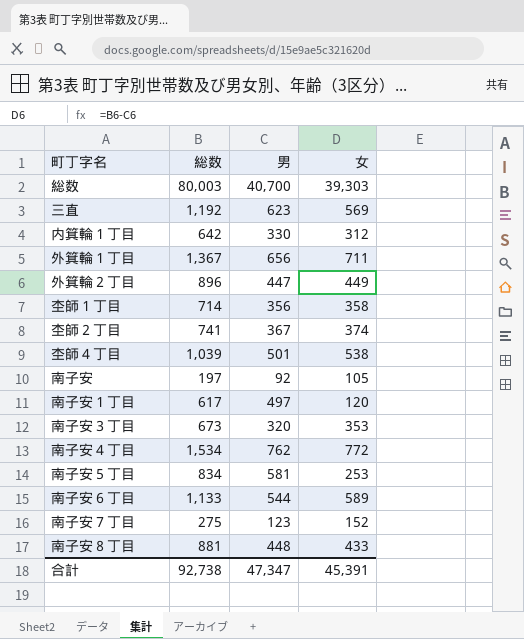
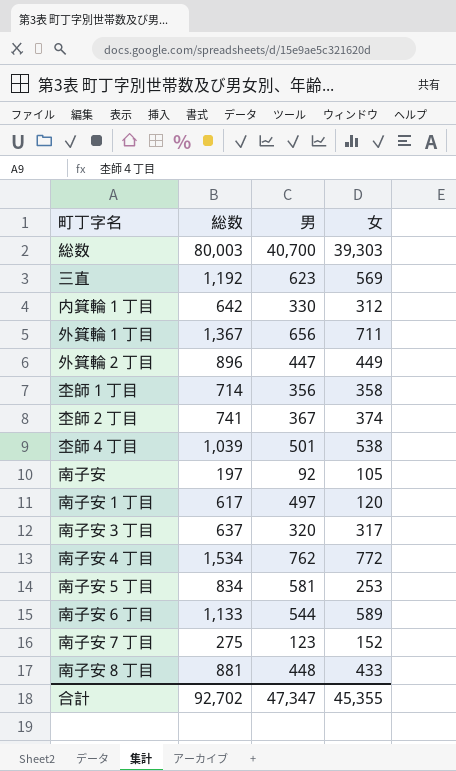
南子安３丁目 | 総数: 673 -> 637
南子安３丁目 | 女: 353 -> 317
合計 | 総数: 92,738 -> 92,702
合計 | 女: 45,391 -> 45,355

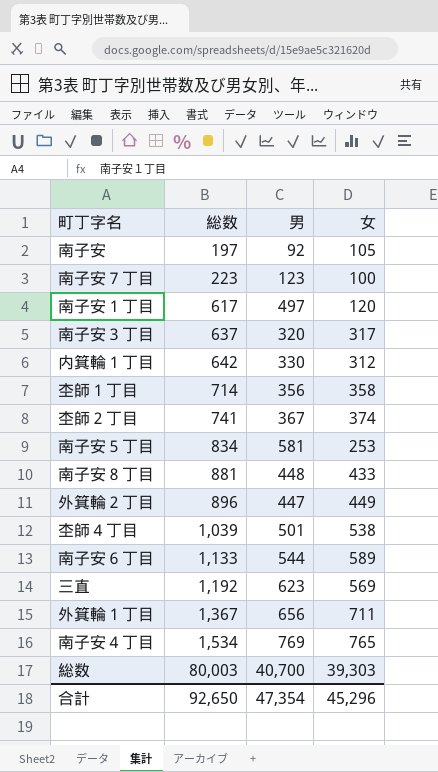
row order: none -> 総数 ascending
南子安７丁目 | 総数: 275 -> 223
南子安７丁目 | 女: 152 -> 100
南子安４丁目 | 男: 762 -> 769
南子安４丁目 | 女: 772 -> 765
合計 | 総数: 92,702 -> 92,650
合計 | 男: 47,347 -> 47,354
合計 | 女: 45,355 -> 45,296

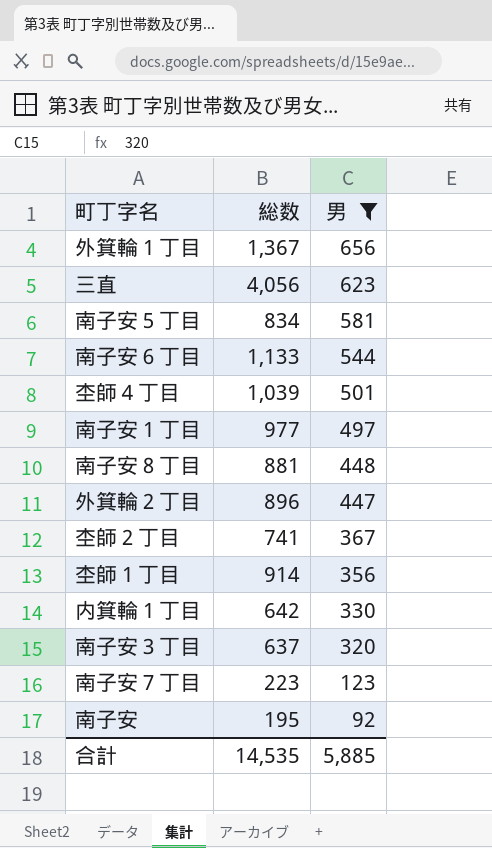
filter: none -> 男 <= 656
row order: 総数 ascending -> 男 descending
column 女 | formula: [総数] - [男] -> none
三直 | 総数: 1,192 -> 4,056
南子安１丁目 | 総数: 617 -> 977
杢師１丁目 | 総数: 714 -> 914
南子安 | 総数: 197 -> 195
合計 | 総数: 92,650 -> 14,535
合計 | 男: 47,354 -> 5,885

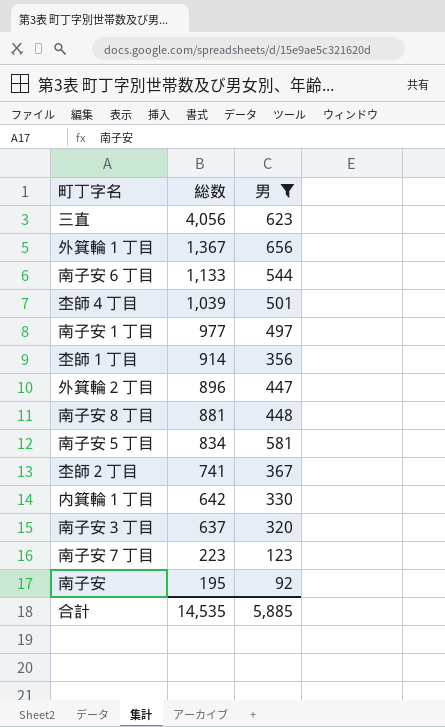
row order: 男 descending -> 総数 descending

